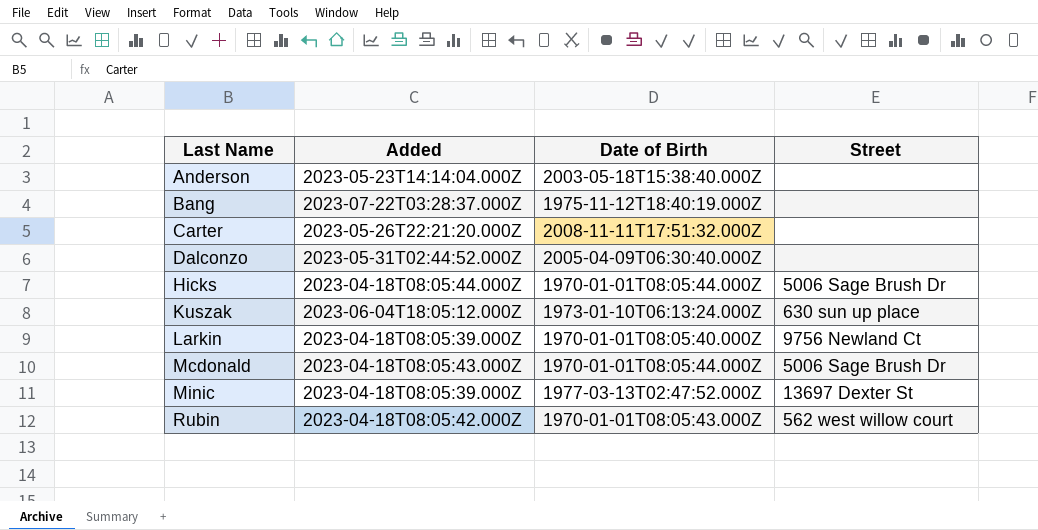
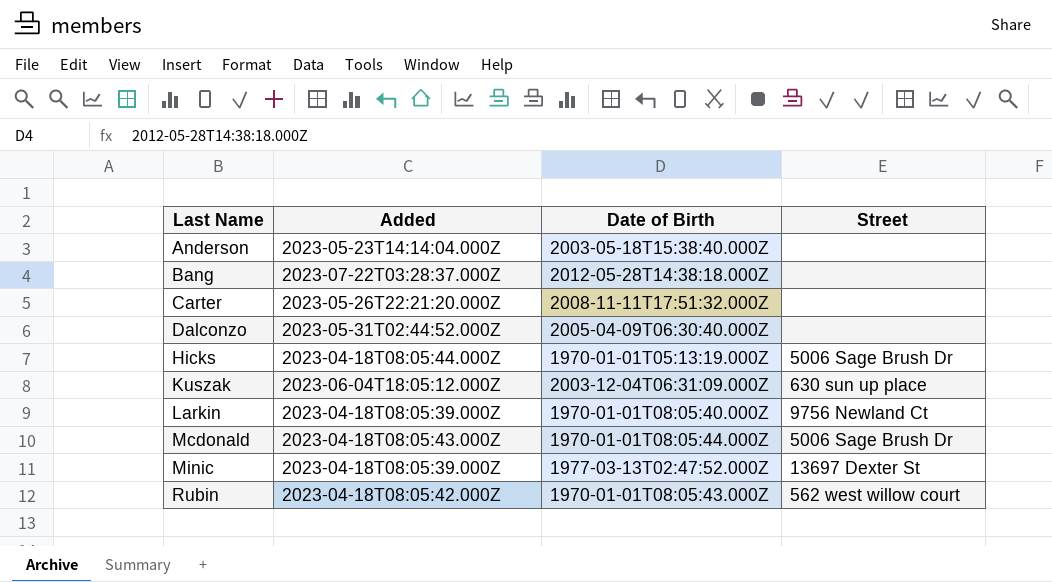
Bang | Date of Birth: 1975-11-12T18:40:19.000Z -> 2012-05-28T14:38:18.000Z
Hicks | Date of Birth: 1970-01-01T08:05:44.000Z -> 1970-01-01T05:13:19.000Z
Kuszak | Date of Birth: 1973-01-10T06:13:24.000Z -> 2003-12-04T06:31:09.000Z

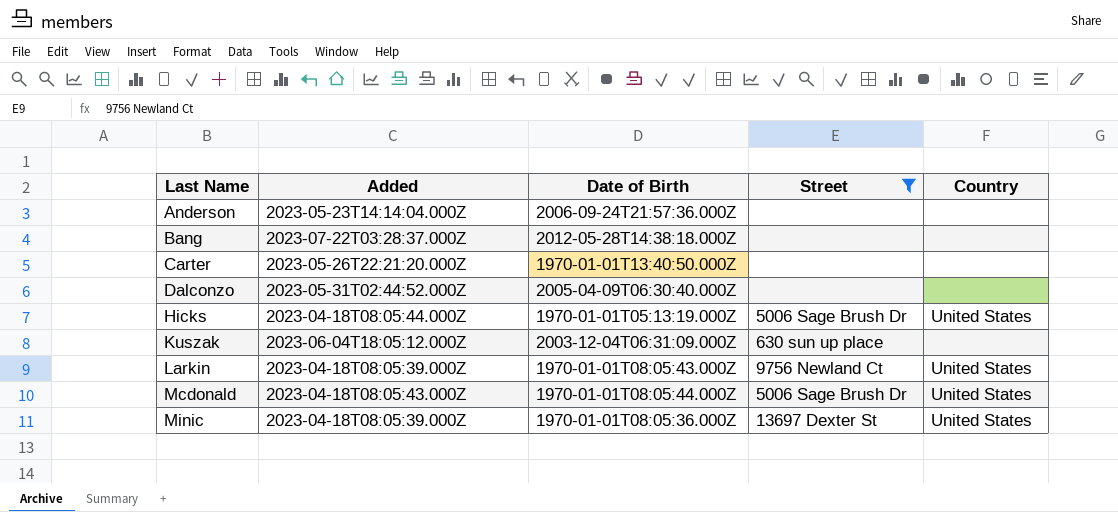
filter: none -> Street != 562 west willow court
column Country | position: none -> 5
Anderson | Date of Birth: 2003-05-18T15:38:40.000Z -> 2006-09-24T21:57:36.000Z
Carter | Date of Birth: 2008-11-11T17:51:32.000Z -> 1970-01-01T13:40:50.000Z
Larkin | Date of Birth: 1970-01-01T08:05:40.000Z -> 1970-01-01T08:05:43.000Z
Minic | Date of Birth: 1977-03-13T02:47:52.000Z -> 1970-01-01T08:05:36.000Z

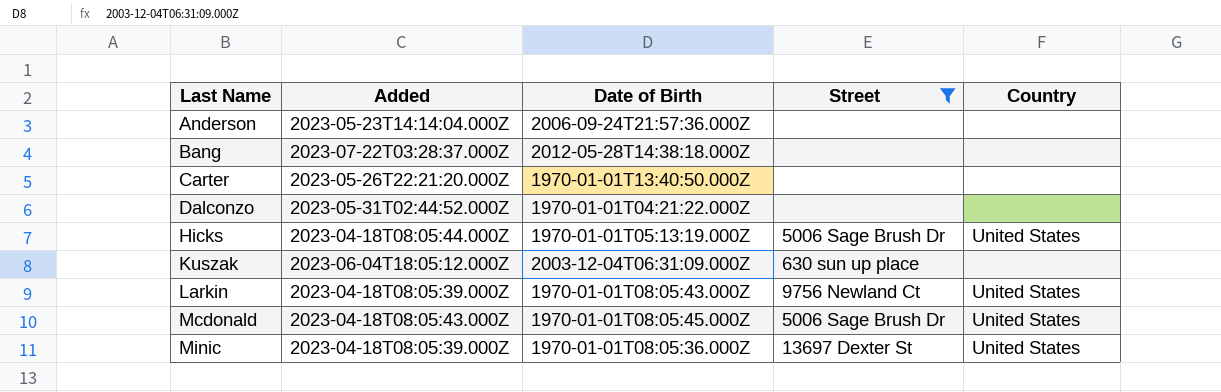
Dalconzo | Date of Birth: 2005-04-09T06:30:40.000Z -> 1970-01-01T04:21:22.000Z
Mcdonald | Date of Birth: 1970-01-01T08:05:44.000Z -> 1970-01-01T08:05:45.000Z

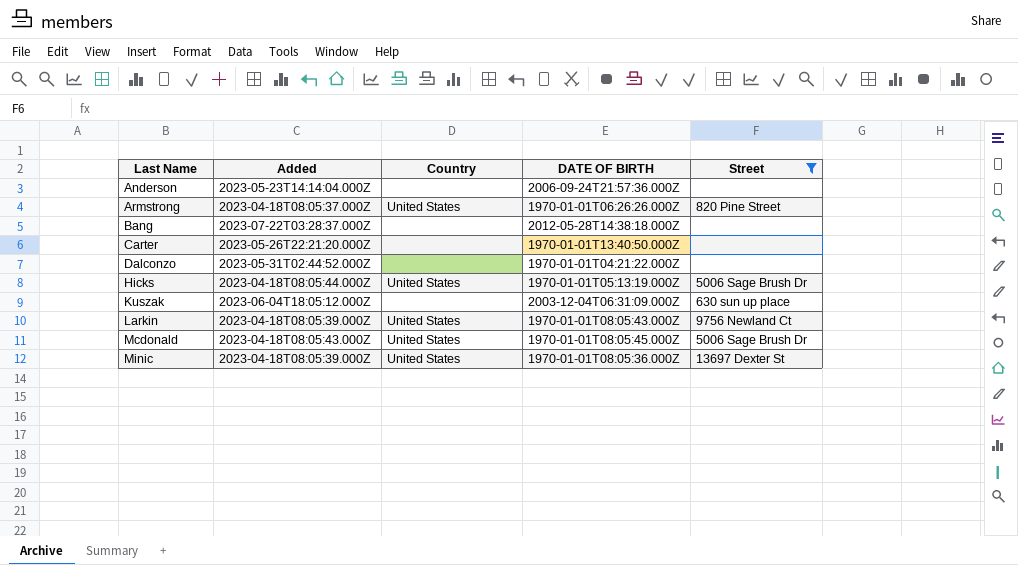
column Country | position: 5 -> 3
column name: Date of Birth -> DATE OF BIRTH
row Armstrong: none -> 2023-04-18T08:05:37.000Z | United States | 1970-01-01T06:26:26.000Z | 820 Pine Street

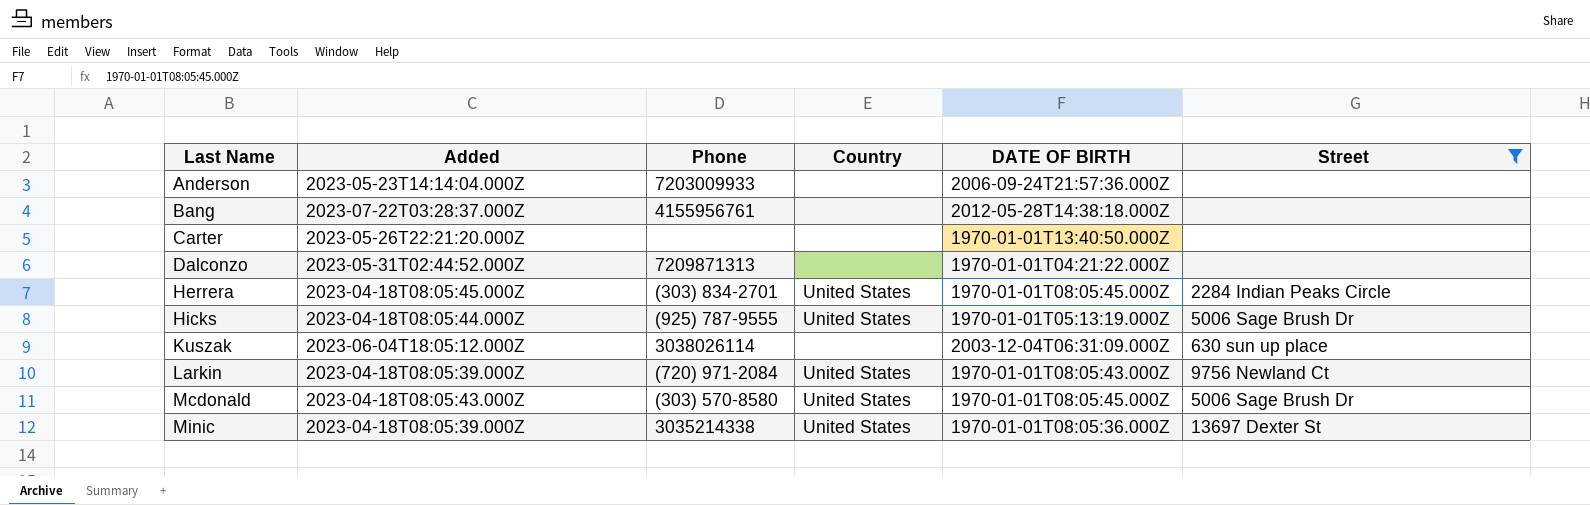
column Phone | position: none -> 3
row Armstrong: 2023-04-18T08:05:37.000Z | United States | 1970-01-01T06:26:26.000Z | 820 Pine Street -> none
row Herrera: none -> 2023-04-18T08:05:45.000Z | (303) 834-2701 | United States | 1970-01-01T08:05:45.000Z | 2284 Indian Peaks Circle

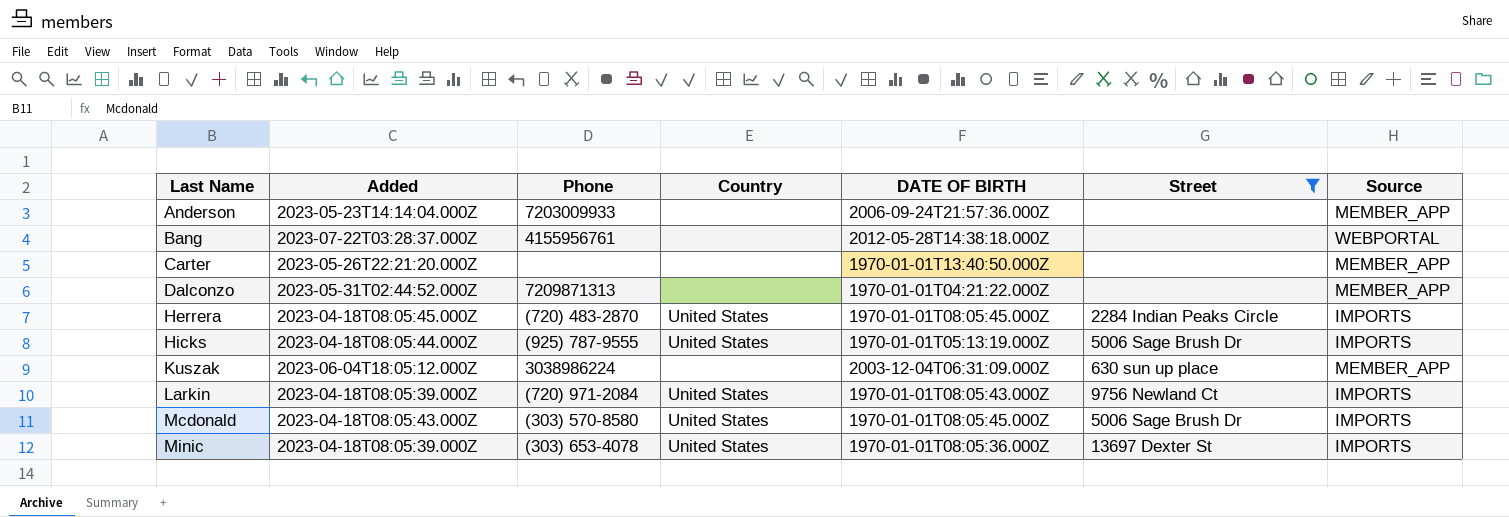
column Source | position: none -> 7
Herrera | Phone: (303) 834-2701 -> (720) 483-2870
Kuszak | Phone: 3038026114 -> 3038986224
Minic | Phone: 3035214338 -> (303) 653-4078

